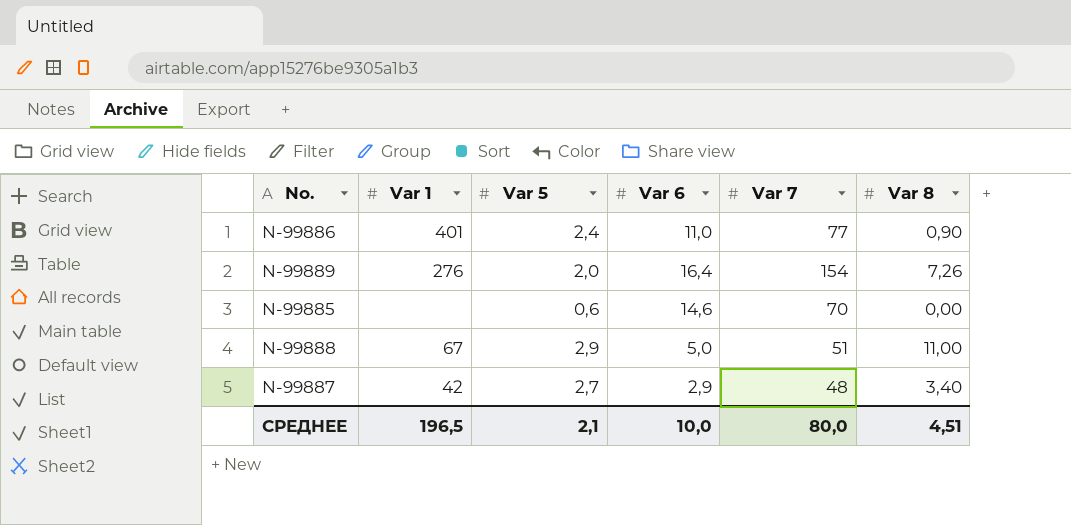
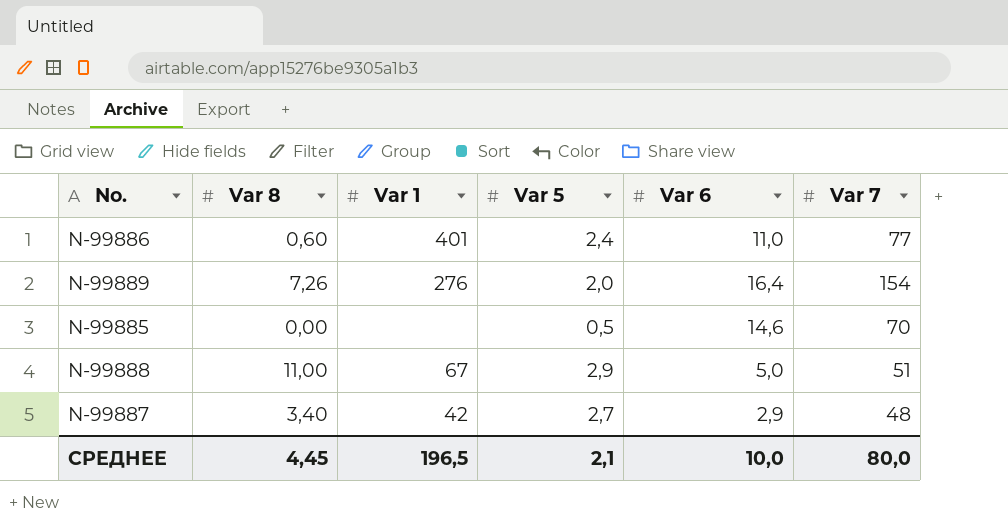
column Var 8 | position: 6 -> 2
N-99886 | Var 8: 0,90 -> 0,60
N-99885 | Var 5: 0,6 -> 0,5
СРЕДНЕЕ | Var 8: 4,51 -> 4,45

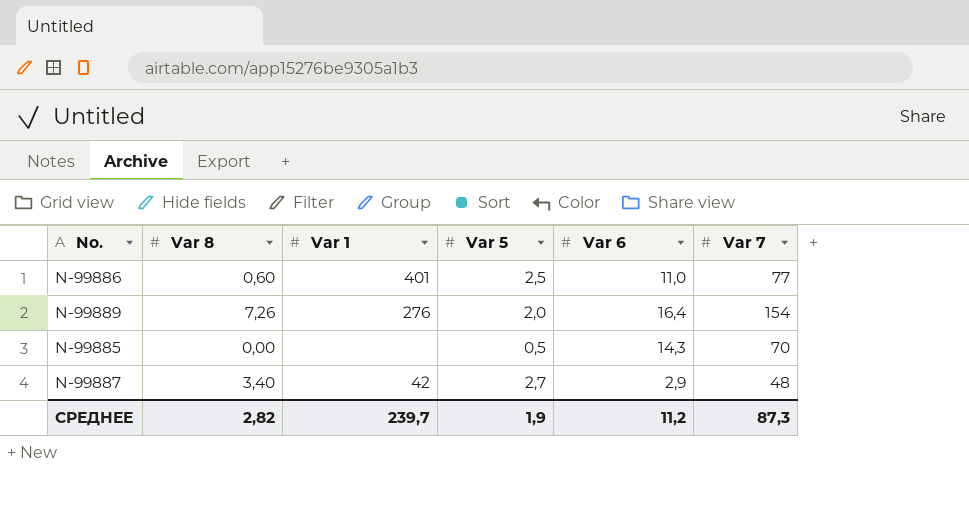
row N-99888: 11,00 | 67 | 2,9 | 5,0 | 51 -> none
N-99886 | Var 5: 2,4 -> 2,5
N-99885 | Var 6: 14,6 -> 14,3
СРЕДНЕЕ | Var 8: 4,45 -> 2,82
СРЕДНЕЕ | Var 1: 196,5 -> 239,7
СРЕДНЕЕ | Var 5: 2,1 -> 1,9
СРЕДНЕЕ | Var 6: 10,0 -> 11,2
СРЕДНЕЕ | Var 7: 80,0 -> 87,3

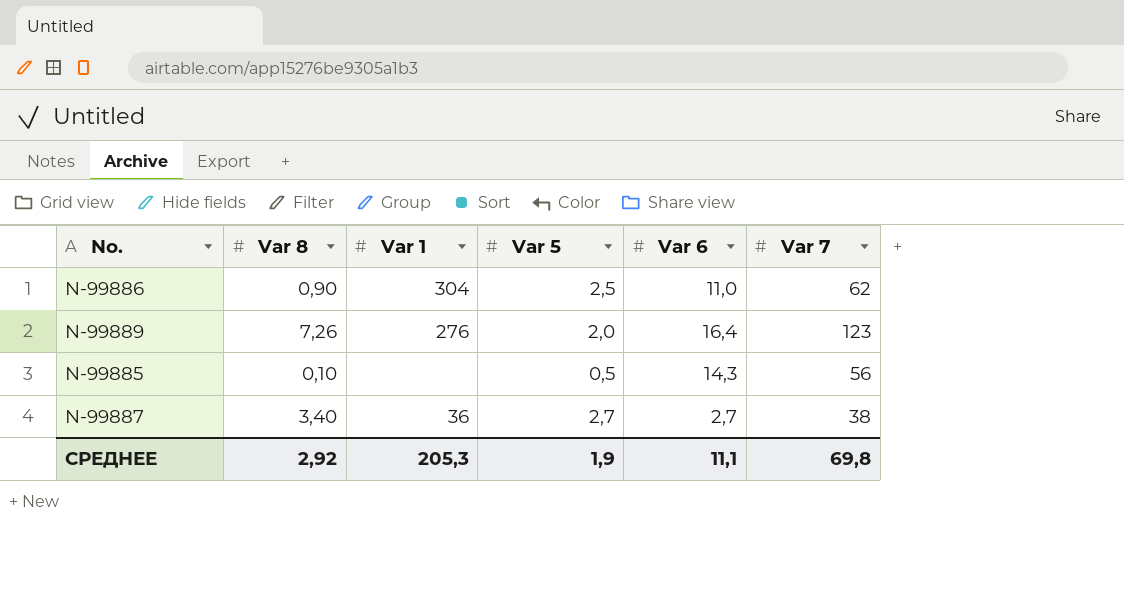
N-99886 | Var 8: 0,60 -> 0,90
N-99886 | Var 1: 401 -> 304
N-99886 | Var 7: 77 -> 62
N-99889 | Var 7: 154 -> 123
N-99885 | Var 8: 0,00 -> 0,10
N-99885 | Var 7: 70 -> 56
N-99887 | Var 1: 42 -> 36
N-99887 | Var 6: 2,9 -> 2,7
N-99887 | Var 7: 48 -> 38
СРЕДНЕЕ | Var 8: 2,82 -> 2,92
СРЕДНЕЕ | Var 1: 239,7 -> 205,3
СРЕДНЕЕ | Var 6: 11,2 -> 11,1
СРЕДНЕЕ | Var 7: 87,3 -> 69,8

